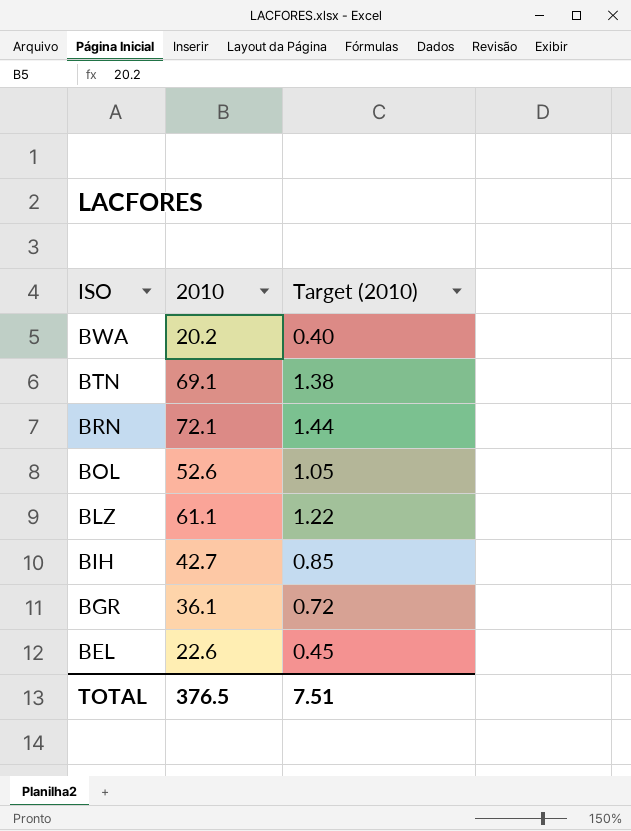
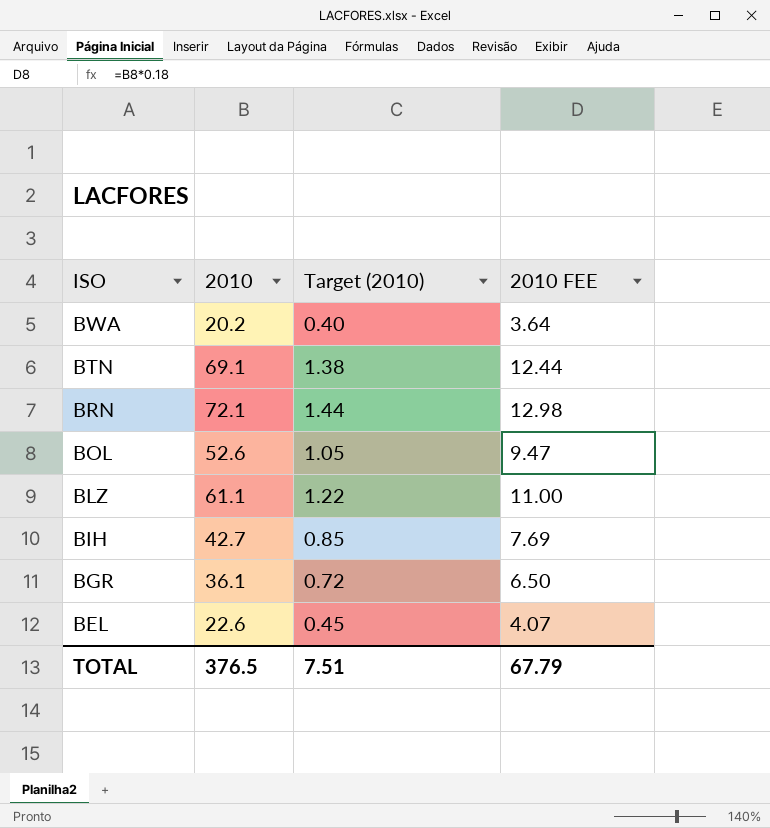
column 2010 FEE | formula: none -> [2010] * 0.18

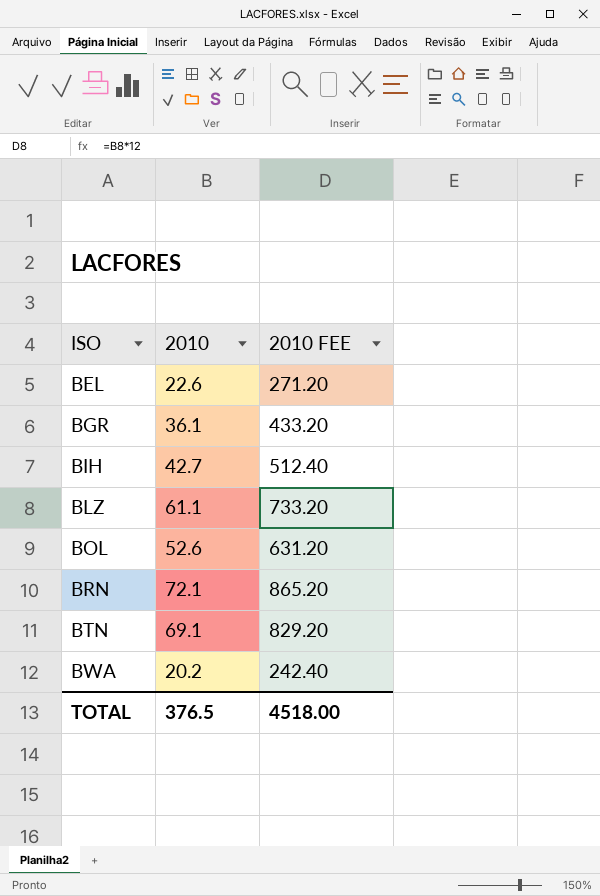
row order: ISO descending -> ISO ascending
column Target (2010) | formula: [2010] * 0.02 -> none
column 2010 FEE | formula: [2010] * 0.18 -> [2010] * 12
TOTAL | 2010 FEE: 67.79 -> 4518.00

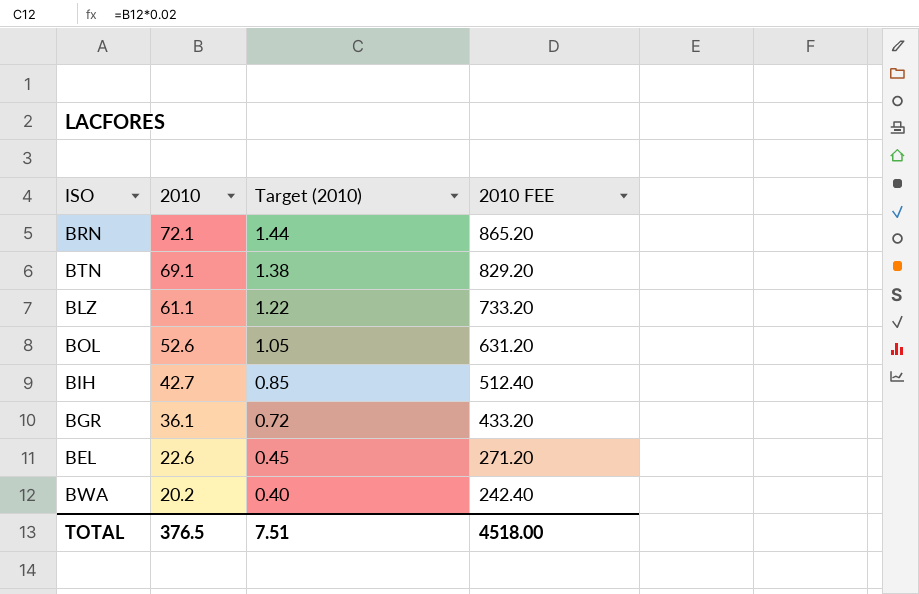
row order: ISO ascending -> 2010 descending
column Target (2010) | formula: none -> [2010] * 0.02

